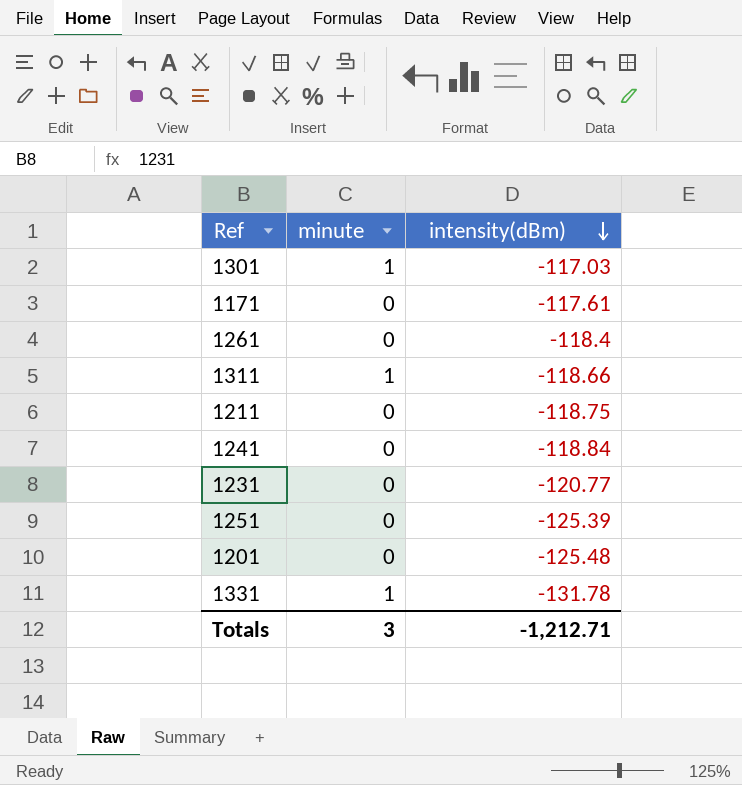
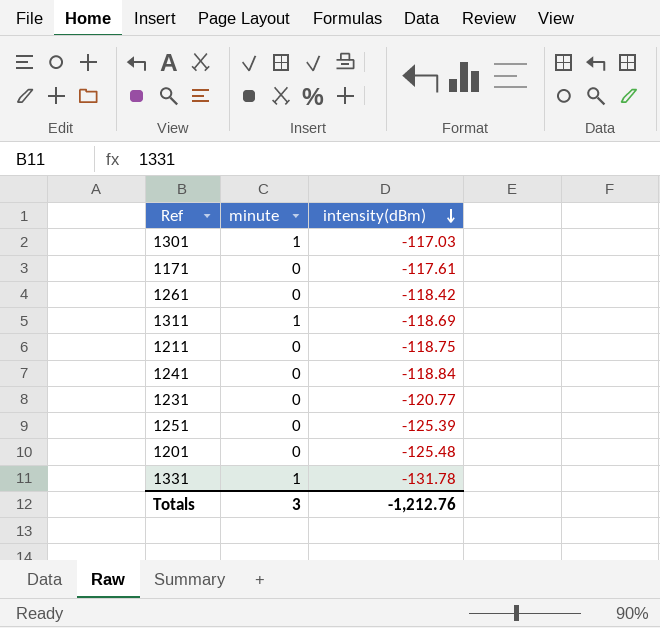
1261 | intensity(dBm): -118.4 -> -118.42
1311 | intensity(dBm): -118.66 -> -118.69
Totals | intensity(dBm): -1,212.71 -> -1,212.76

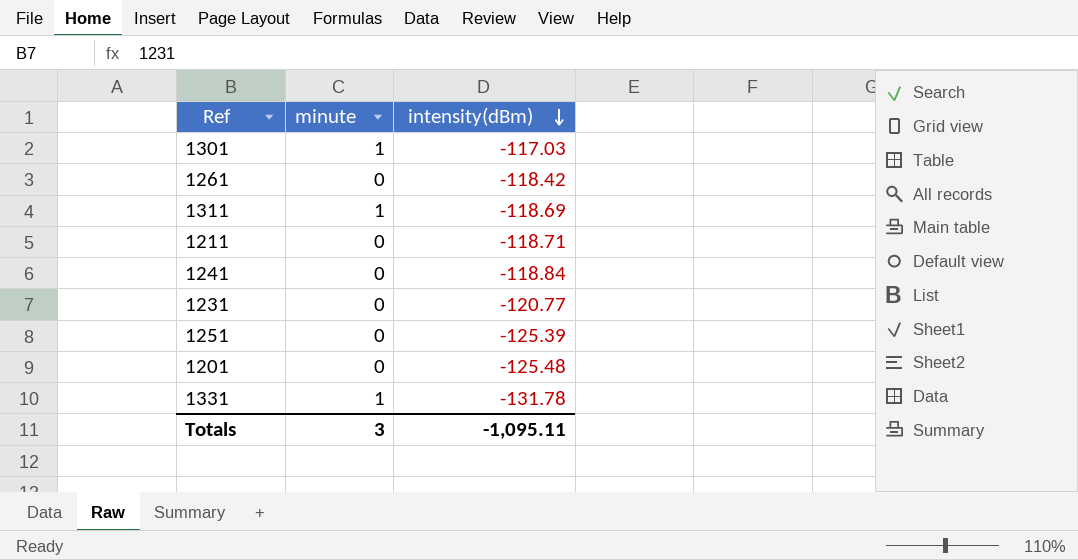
row 1171: 0 | -117.61 -> none
1211 | intensity(dBm): -118.75 -> -118.71
Totals | intensity(dBm): -1,212.76 -> -1,095.11

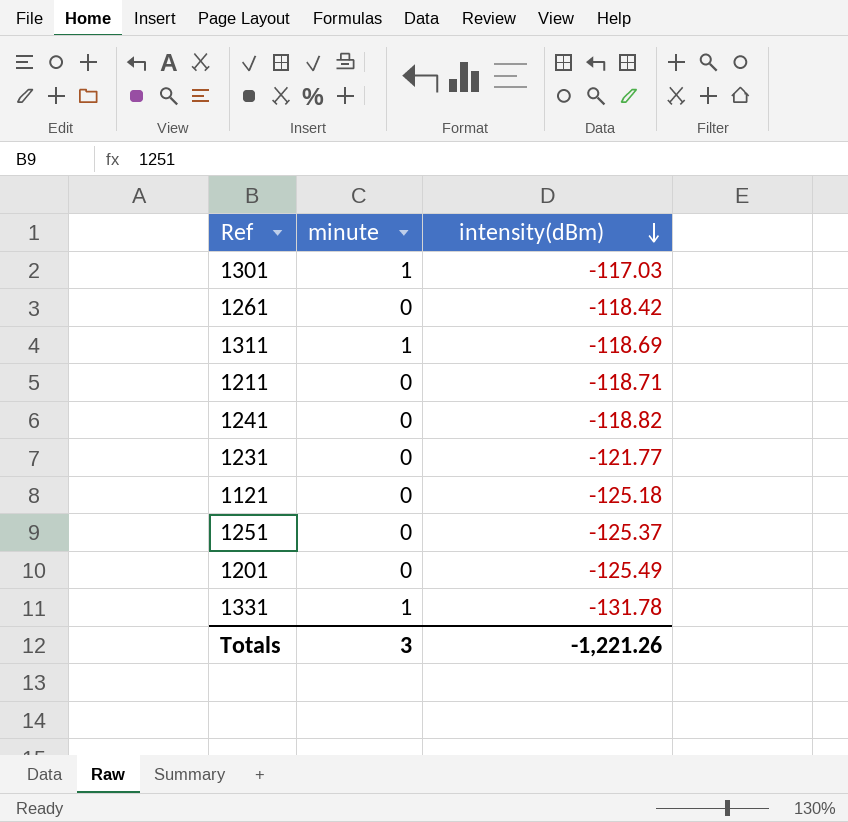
1241 | intensity(dBm): -118.84 -> -118.82
1231 | intensity(dBm): -120.77 -> -121.77
row 1121: none -> 0 | -125.18
1251 | intensity(dBm): -125.39 -> -125.37
1201 | intensity(dBm): -125.48 -> -125.49
Totals | intensity(dBm): -1,095.11 -> -1,221.26

